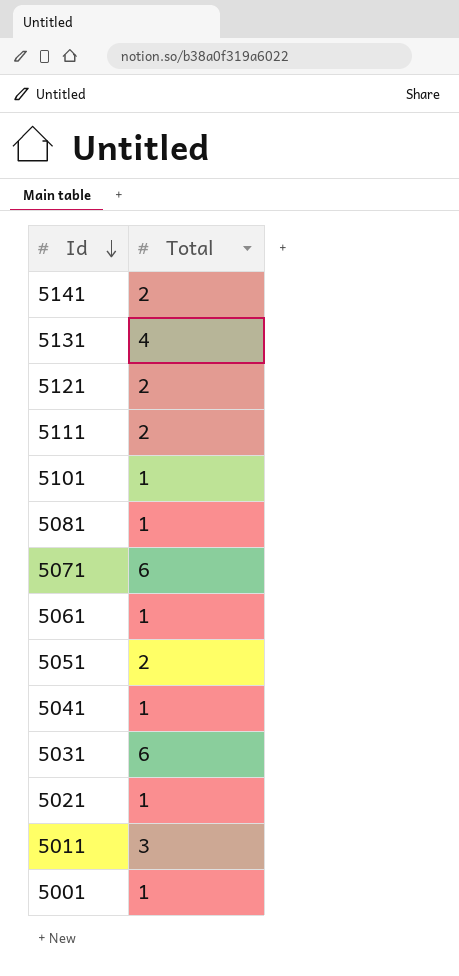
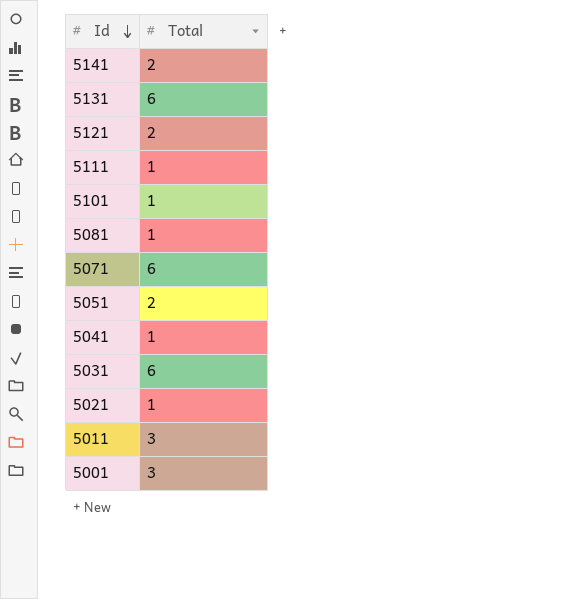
row 5061: 1 -> none
5131 | Total: 4 -> 6
5111 | Total: 2 -> 1
5001 | Total: 1 -> 3

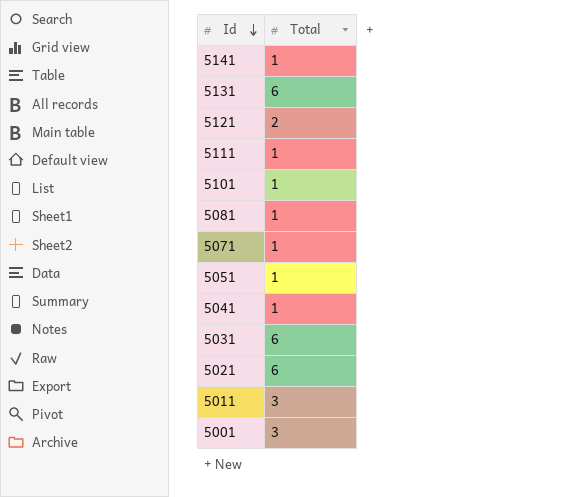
5141 | Total: 2 -> 1
5071 | Total: 6 -> 1
5051 | Total: 2 -> 1
5021 | Total: 1 -> 6

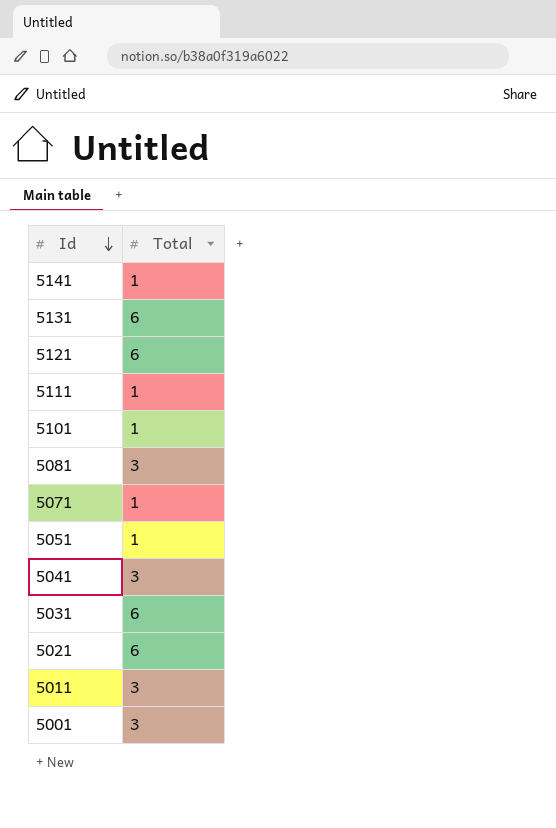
5121 | Total: 2 -> 6
5081 | Total: 1 -> 3
5041 | Total: 1 -> 3

